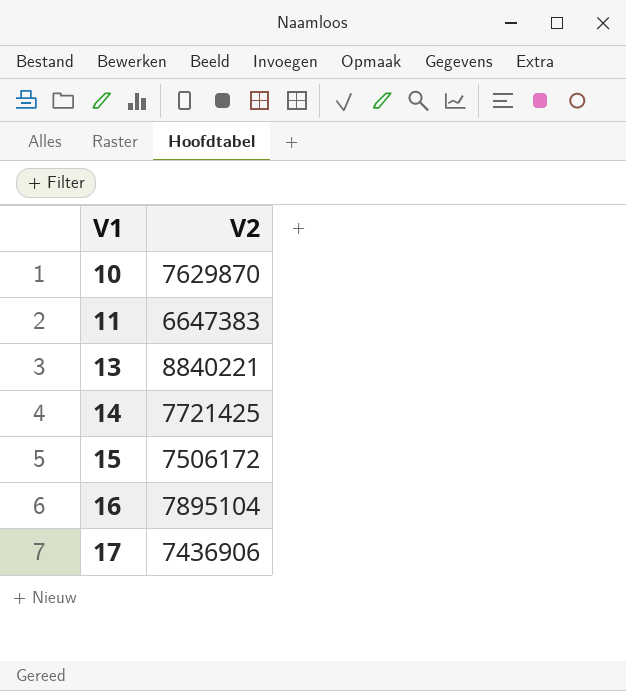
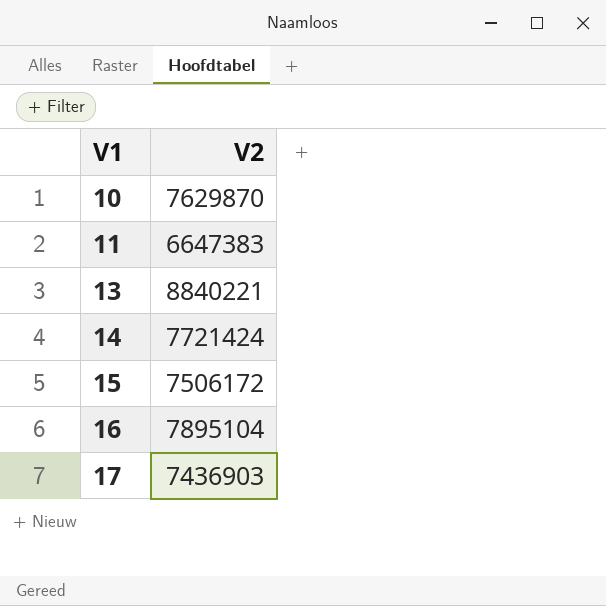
14 | V2: 7721425 -> 7721424
17 | V2: 7436906 -> 7436903

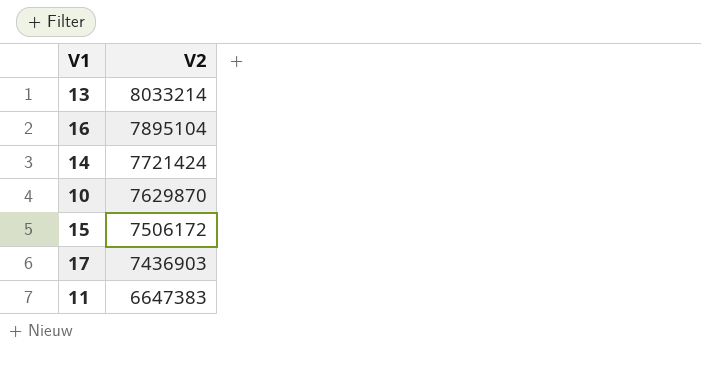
row order: V1 ascending -> V2 descending
13 | V2: 8840221 -> 8033214

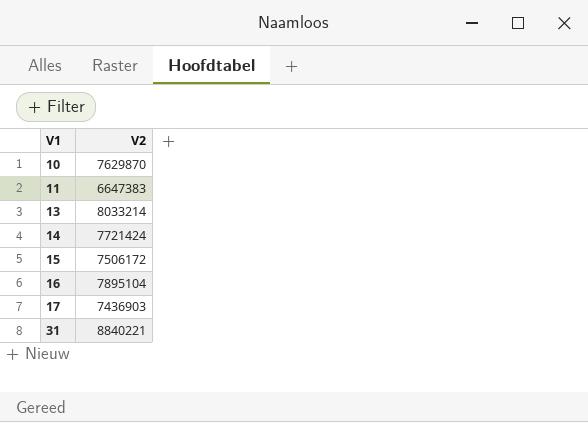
row order: V2 descending -> V1 ascending
row 31: none -> 8840221

